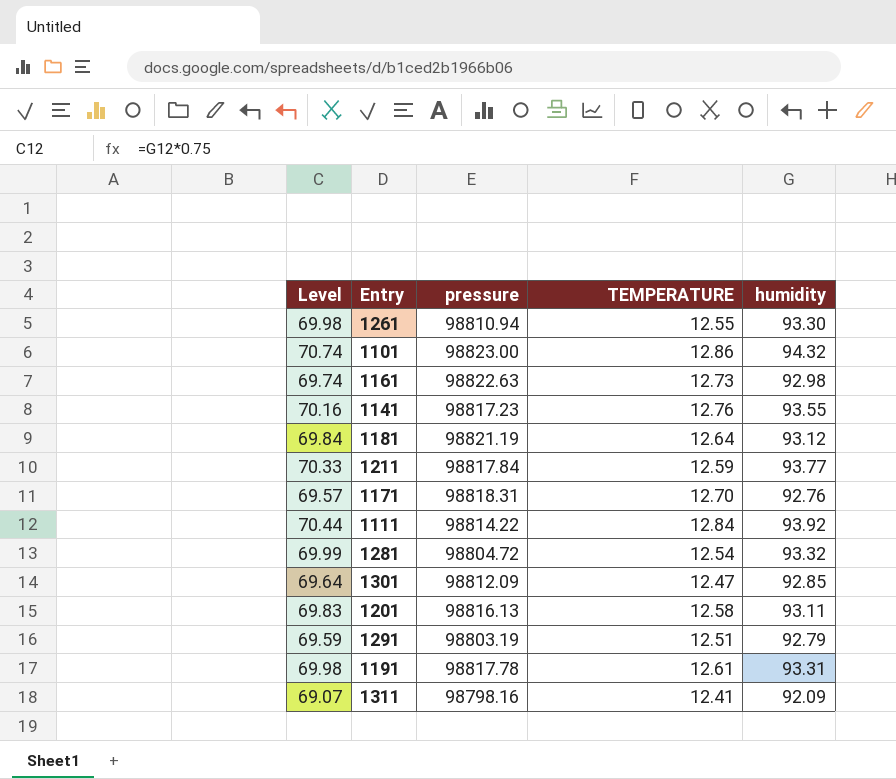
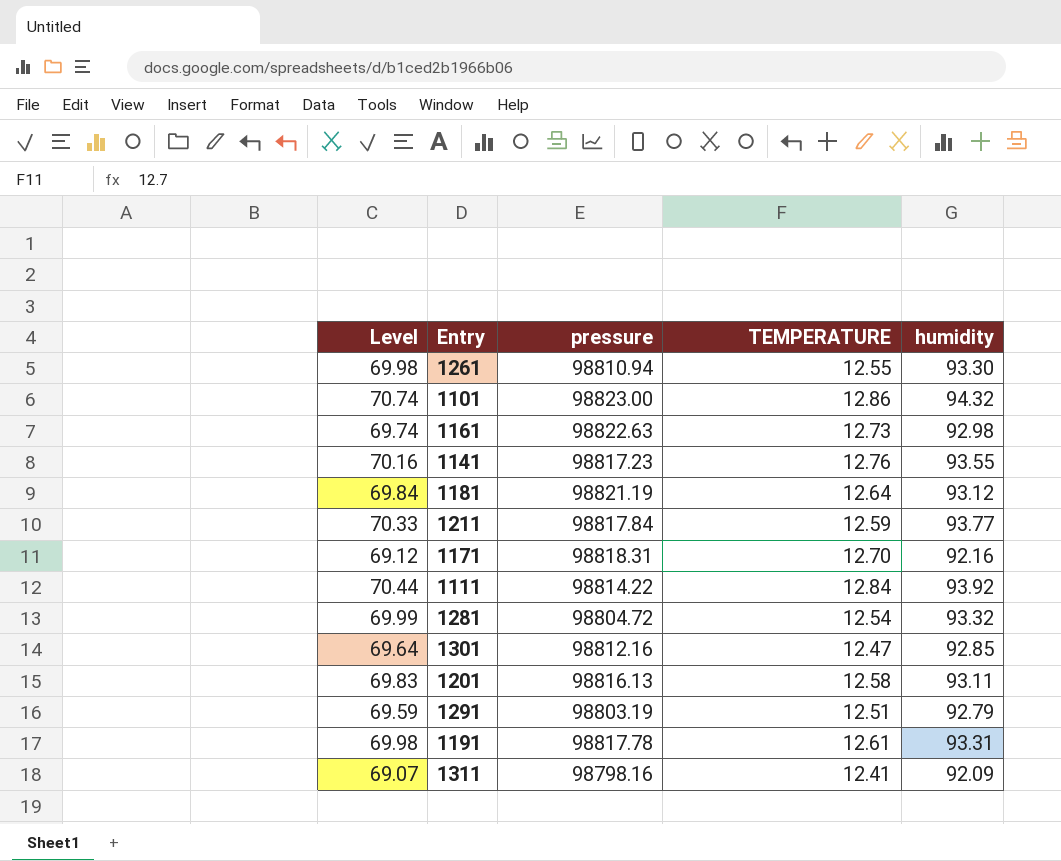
1171 | Level: 69.57 -> 69.12
1171 | humidity: 92.76 -> 92.16
1301 | pressure: 98812.09 -> 98812.16

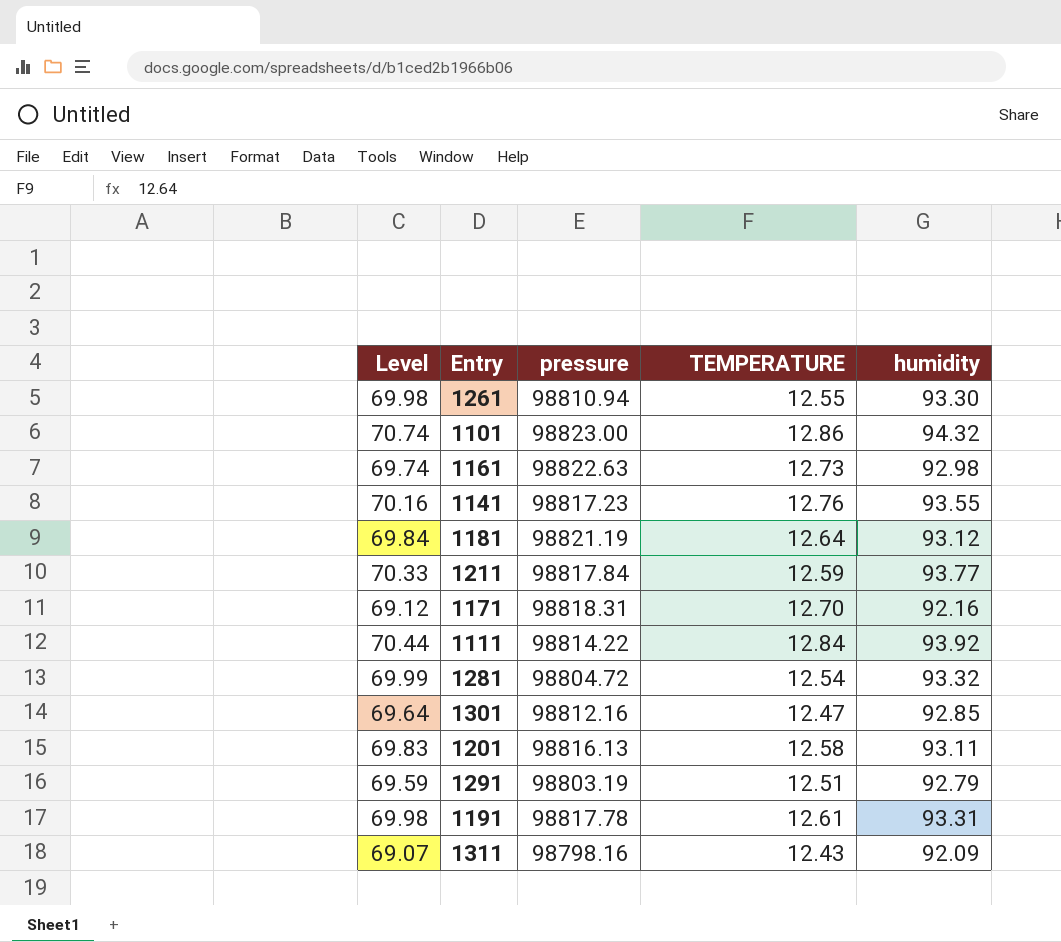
1311 | TEMPERATURE: 12.41 -> 12.43

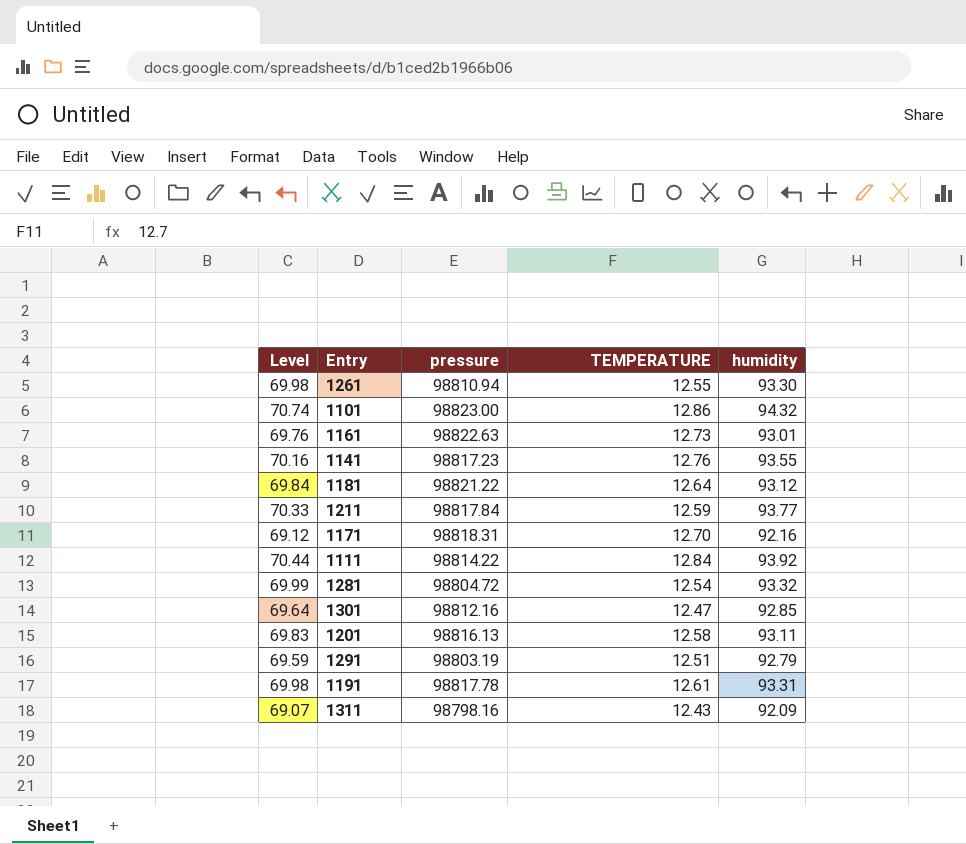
1161 | Level: 69.74 -> 69.76
1161 | humidity: 92.98 -> 93.01
1181 | pressure: 98821.19 -> 98821.22

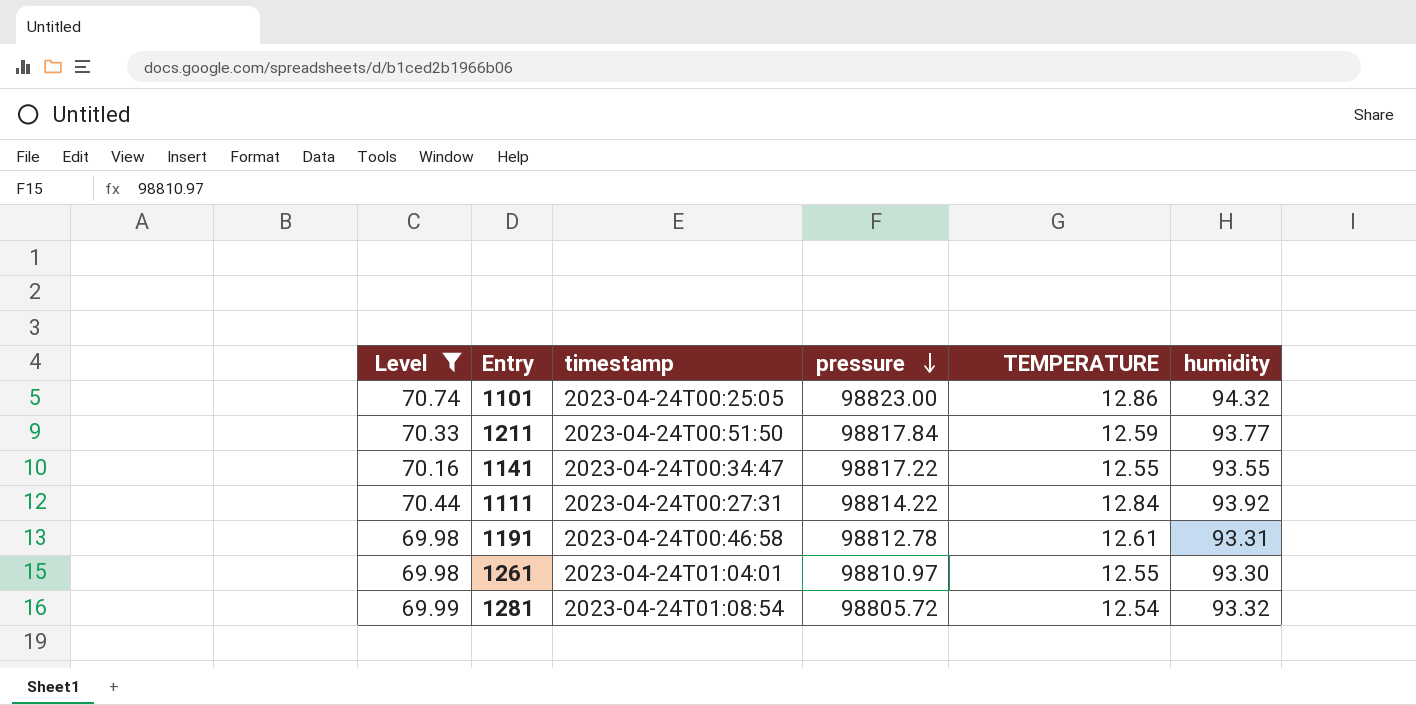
filter: none -> Level >= 69.98
row order: none -> pressure descending
column timestamp | position: none -> 3
1141 | pressure: 98817.23 -> 98817.22
1141 | TEMPERATURE: 12.76 -> 12.55
1191 | pressure: 98817.78 -> 98812.78
1261 | pressure: 98810.94 -> 98810.97
1281 | pressure: 98804.72 -> 98805.72

